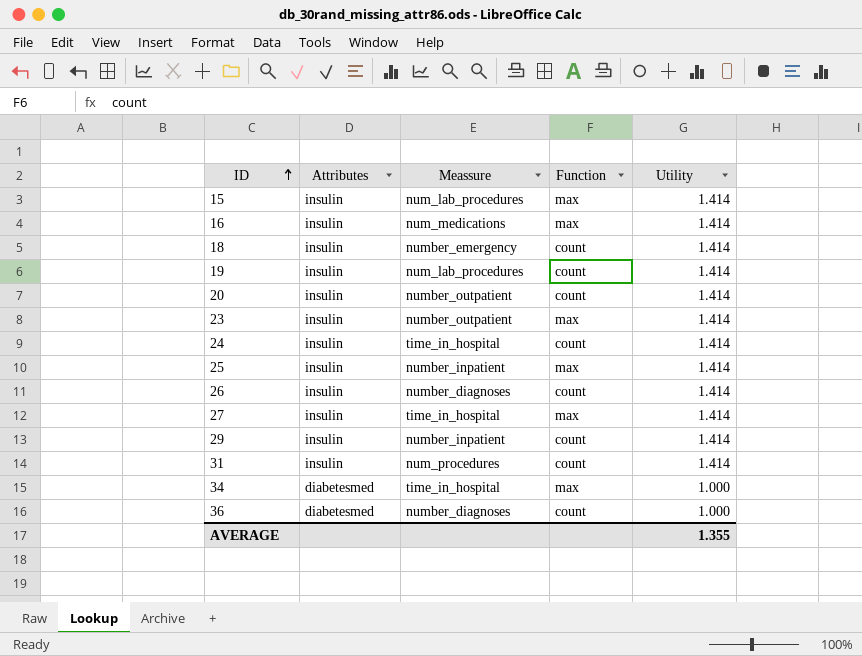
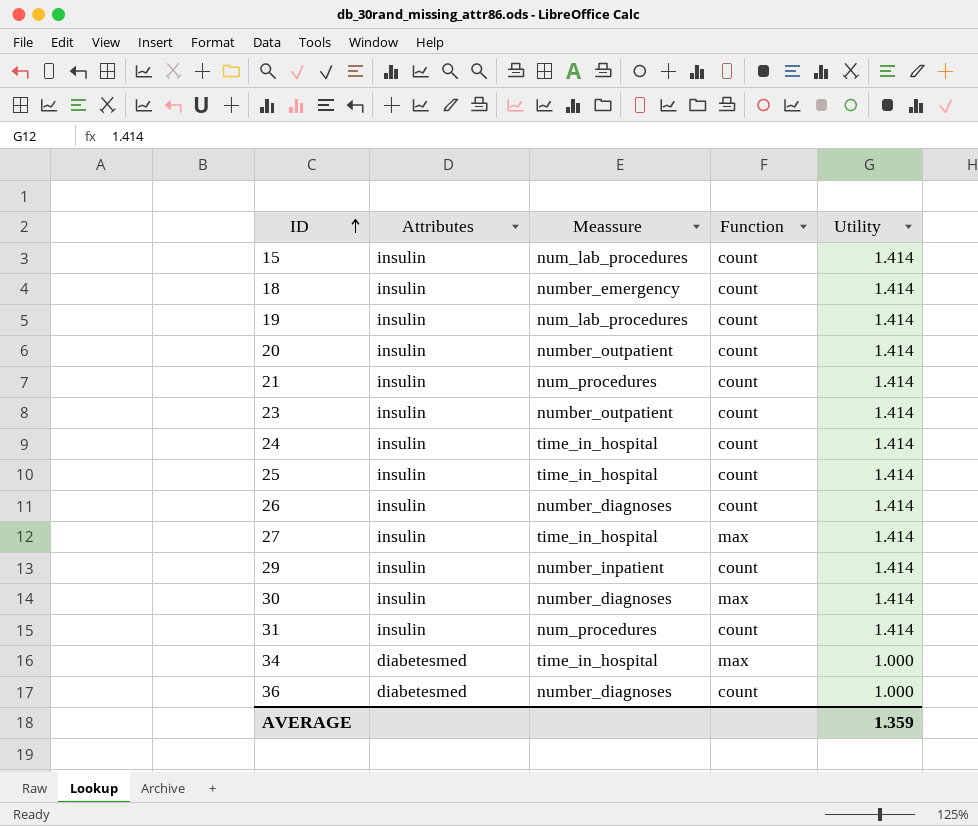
row 16: insulin | num_medications | max | 1.414 -> none
15 | Function: max -> count
row 21: none -> insulin | num_procedures | count | 1.414
23 | Function: max -> count
25 | Meassure: number_inpatient -> time_in_hospital
25 | Function: max -> count
row 30: none -> insulin | number_diagnoses | max | 1.414
AVERAGE | Utility: 1.355 -> 1.359

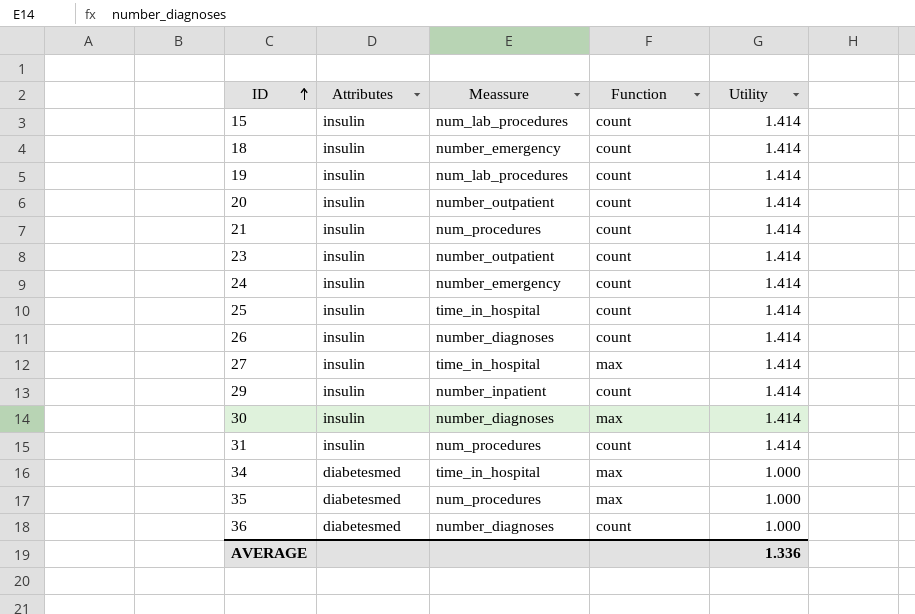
24 | Meassure: time_in_hospital -> number_emergency
row 35: none -> diabetesmed | num_procedures | max | 1.000
AVERAGE | Utility: 1.359 -> 1.336

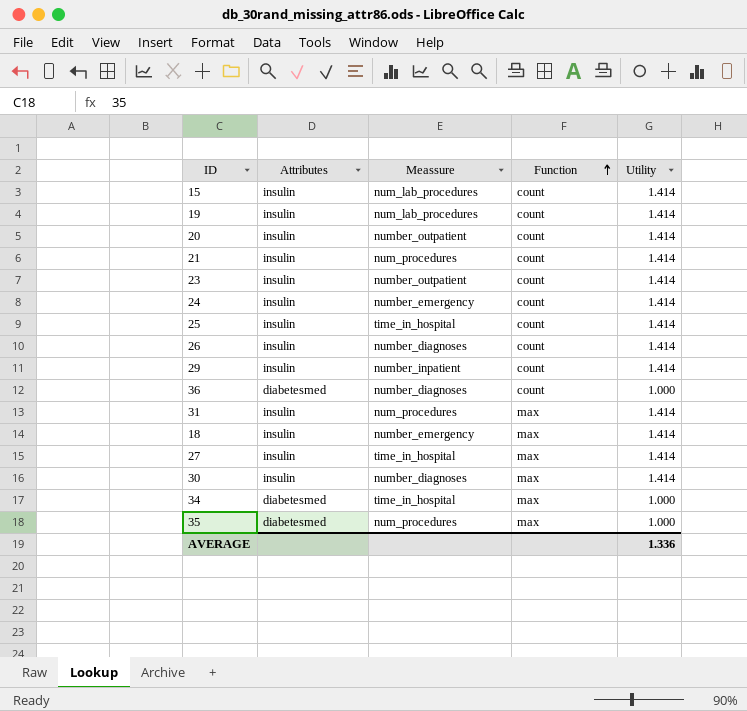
row order: ID ascending -> Function ascending
31 | Function: count -> max
18 | Function: count -> max

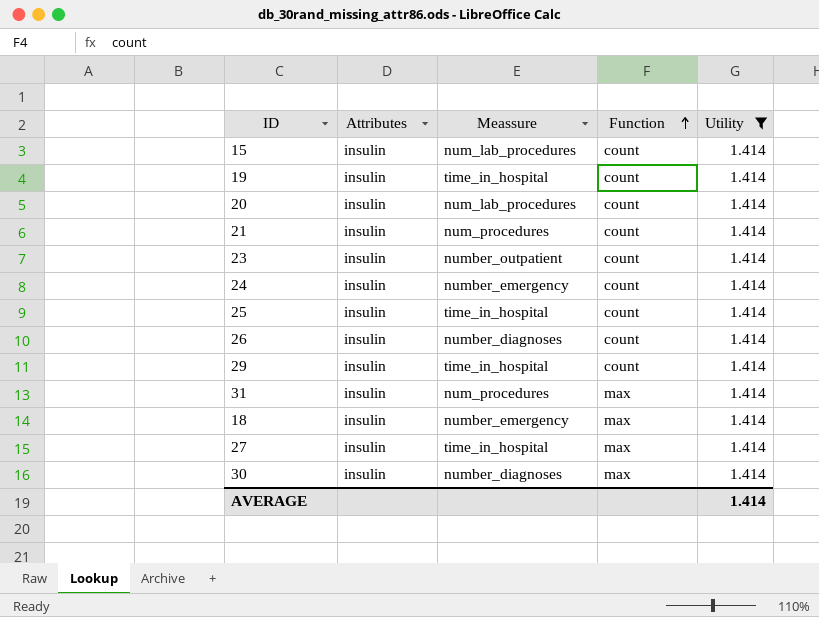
filter: none -> Utility = 1.414
19 | Meassure: num_lab_procedures -> time_in_hospital
20 | Meassure: number_outpatient -> num_lab_procedures
29 | Meassure: number_inpatient -> time_in_hospital
AVERAGE | Utility: 1.336 -> 1.414

